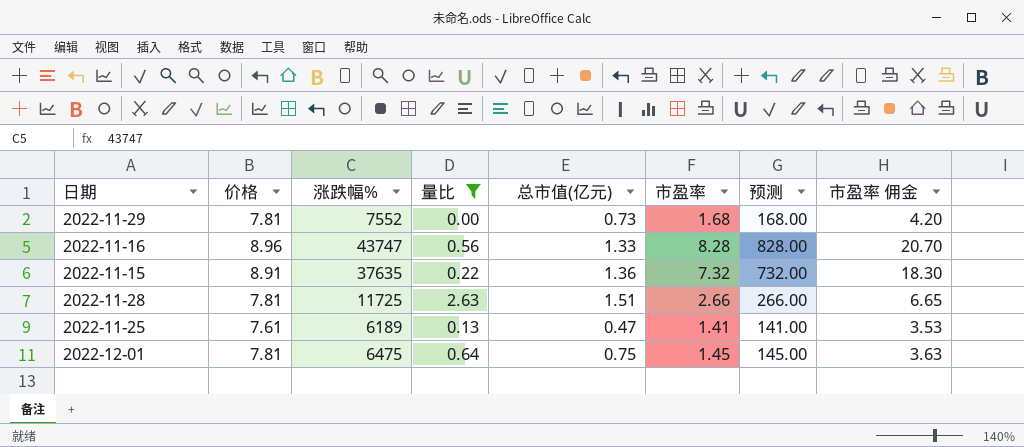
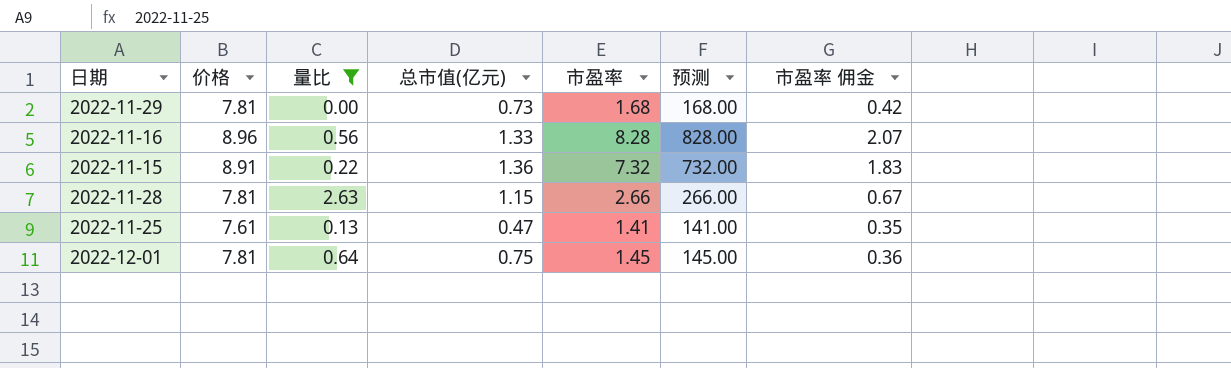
column 涨跌幅% | position: 3 -> none
column 市盈率 佣金 | formula: [市盈率] * 2.5 -> [市盈率] * 0.25
2022-11-28 | 总市值(亿元): 1.51 -> 1.15

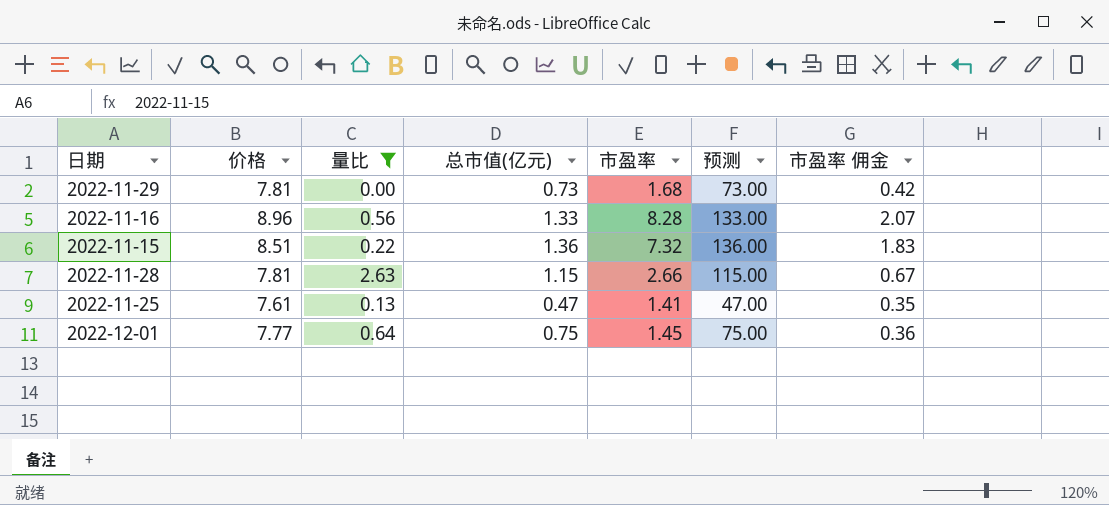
column 预测 | formula: [市盈率] * 100 -> [总市值(亿元)] * 100
2022-11-15 | 价格: 8.91 -> 8.51
2022-12-01 | 价格: 7.81 -> 7.77

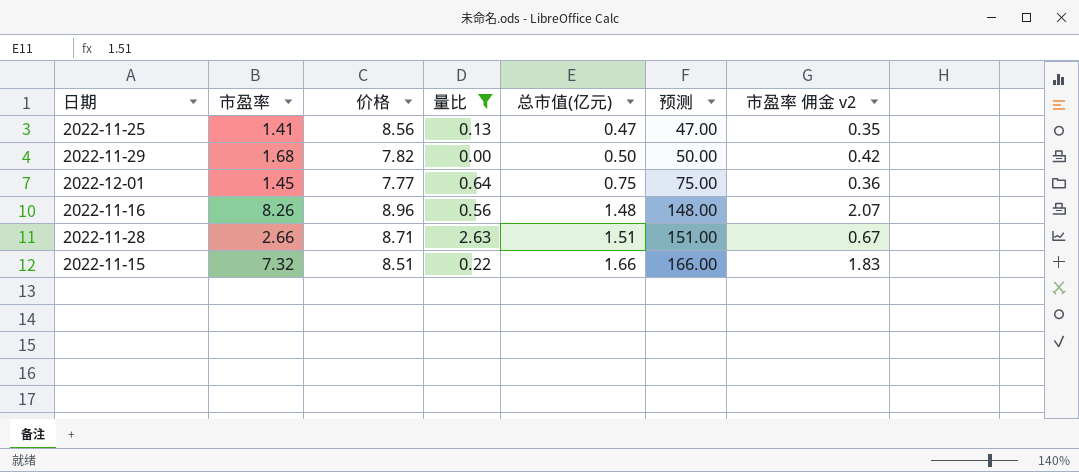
row order: none -> 总市值(亿元) ascending
column 市盈率 | position: 5 -> 2
column name: 市盈率 佣金 -> 市盈率 佣金 v2
2022-11-25 | 价格: 7.61 -> 8.56
2022-11-29 | 价格: 7.81 -> 7.82
2022-11-29 | 总市值(亿元): 0.73 -> 0.50
2022-11-29 | 预测: 73.00 -> 50.00
2022-11-16 | 市盈率: 8.28 -> 8.26
2022-11-16 | 总市值(亿元): 1.33 -> 1.48
2022-11-16 | 预测: 133.00 -> 148.00
2022-11-28 | 价格: 7.81 -> 8.71
2022-11-28 | 总市值(亿元): 1.15 -> 1.51
2022-11-28 | 预测: 115.00 -> 151.00
2022-11-15 | 总市值(亿元): 1.36 -> 1.66
2022-11-15 | 预测: 136.00 -> 166.00

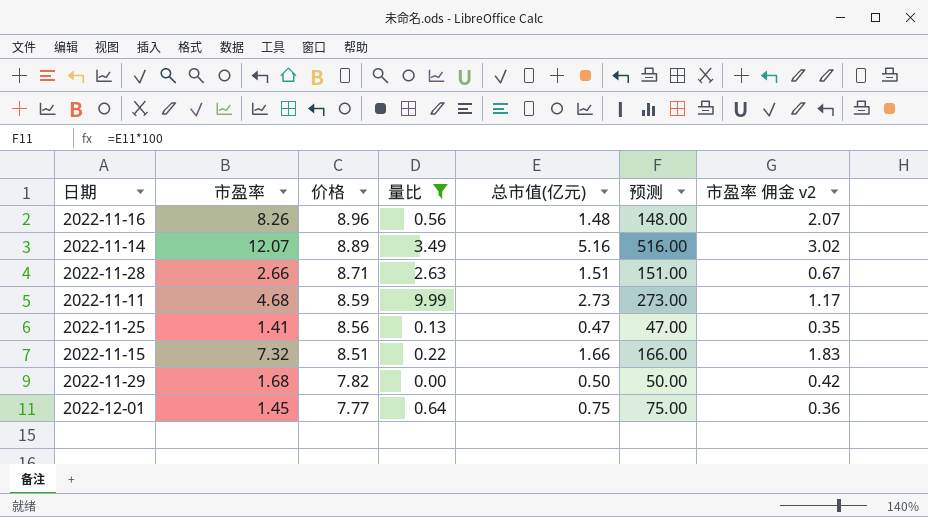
row order: 总市值(亿元) ascending -> 价格 descending
row 2022-11-14: none -> 12.07 | 8.89 | 3.49 | 5.16 | 516.00 | 3.02
row 2022-11-11: none -> 4.68 | 8.59 | 9.99 | 2.73 | 273.00 | 1.17

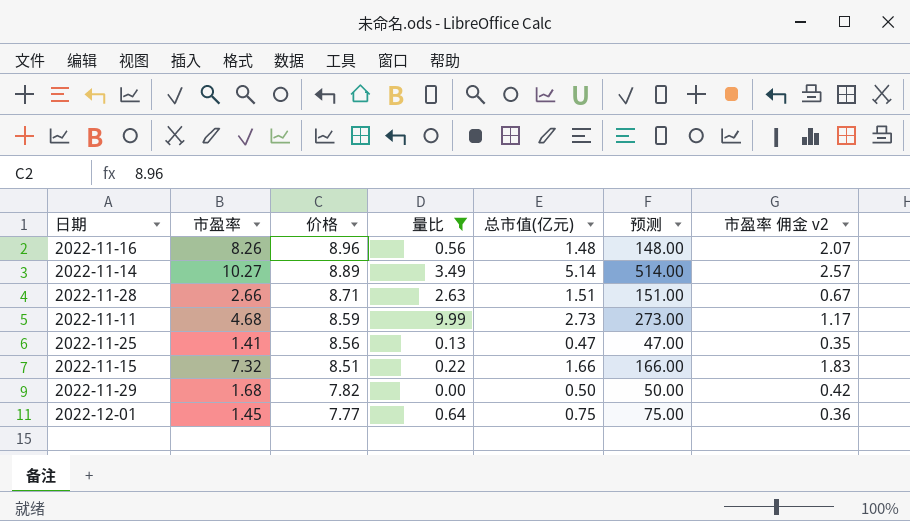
2022-11-14 | 市盈率: 12.07 -> 10.27
2022-11-14 | 总市值(亿元): 5.16 -> 5.14
2022-11-14 | 预测: 516.00 -> 514.00
2022-11-14 | 市盈率 佣金 v2: 3.02 -> 2.57

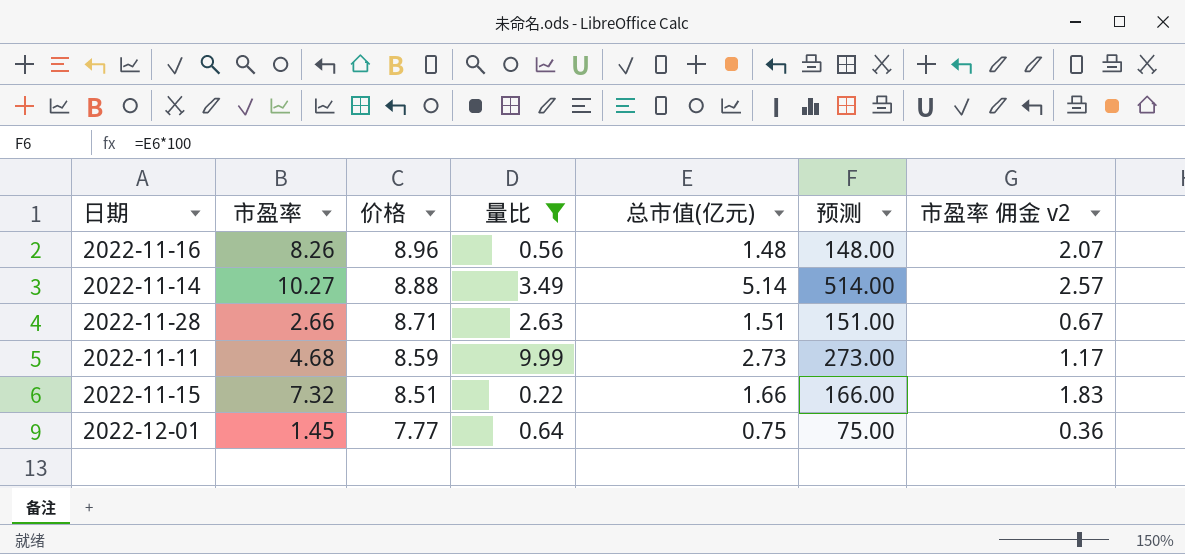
row 2022-11-25: 1.41 | 8.56 | 0.13 | 0.47 | 47.00 | 0.35 -> none
row 2022-11-29: 1.68 | 7.82 | 0.00 | 0.50 | 50.00 | 0.42 -> none
2022-11-14 | 价格: 8.89 -> 8.88

